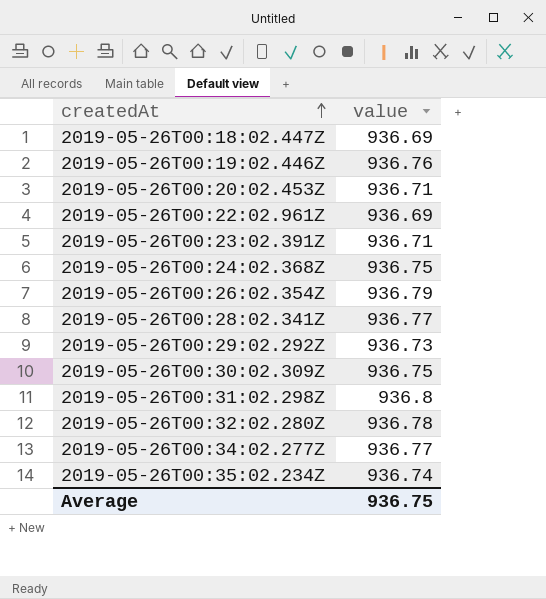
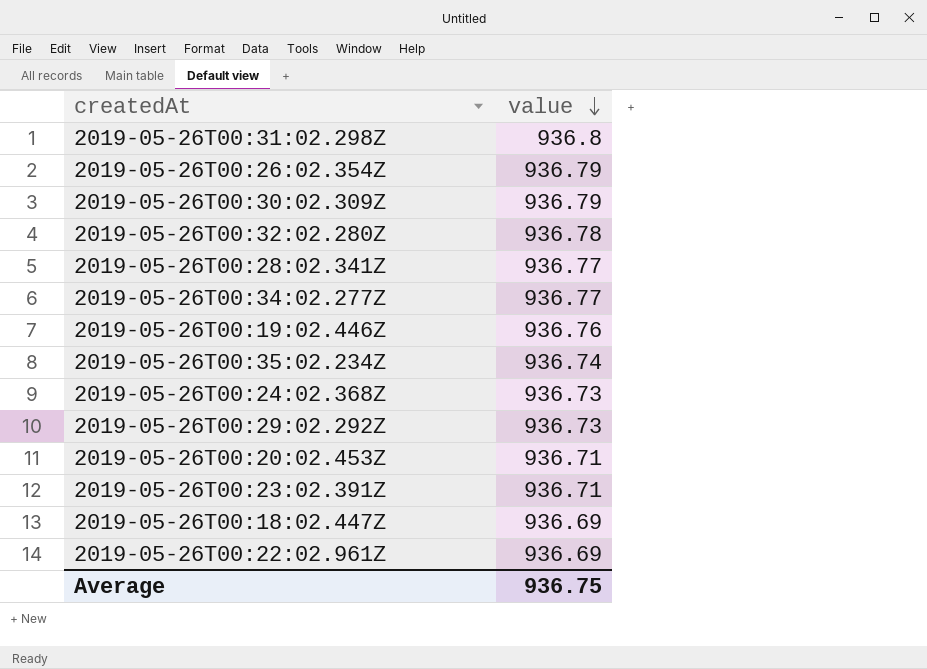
row order: createdAt ascending -> value descending
2019-05-26T00:30:02.309Z | value: 936.75 -> 936.79
2019-05-26T00:24:02.368Z | value: 936.75 -> 936.73

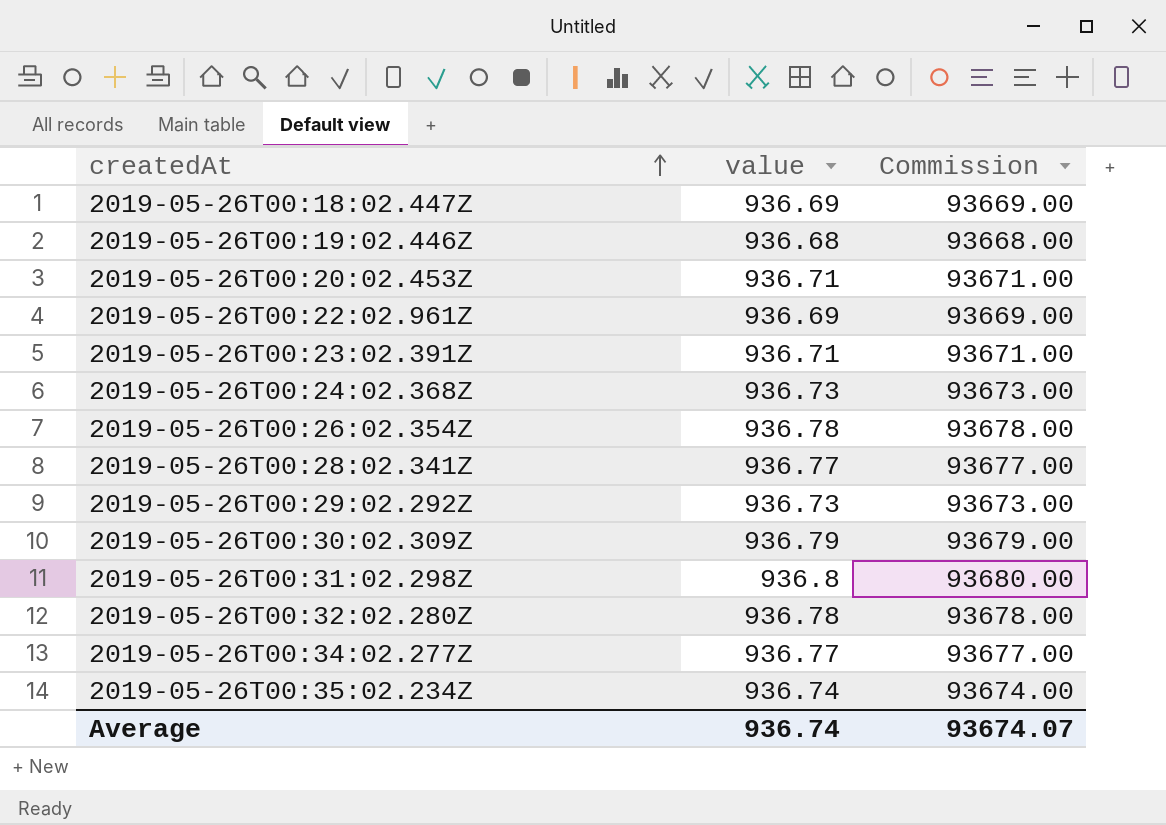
row order: value descending -> createdAt ascending
column Commission | formula: none -> [value] * 100
2019-05-26T00:19:02.446Z | value: 936.76 -> 936.68
2019-05-26T00:26:02.354Z | value: 936.79 -> 936.78
Average | value: 936.75 -> 936.74

